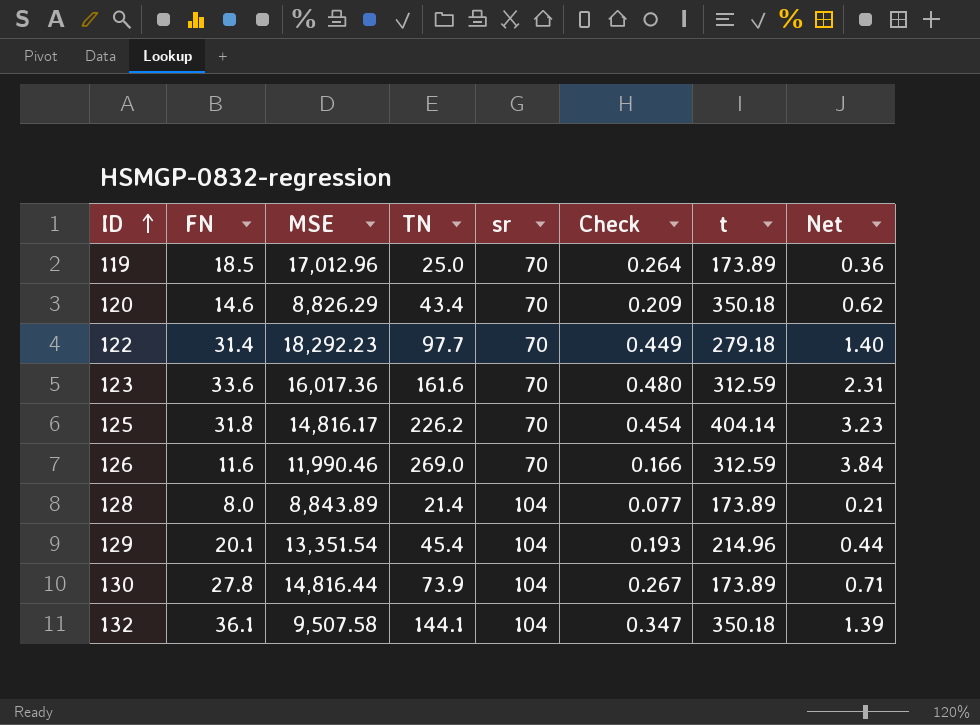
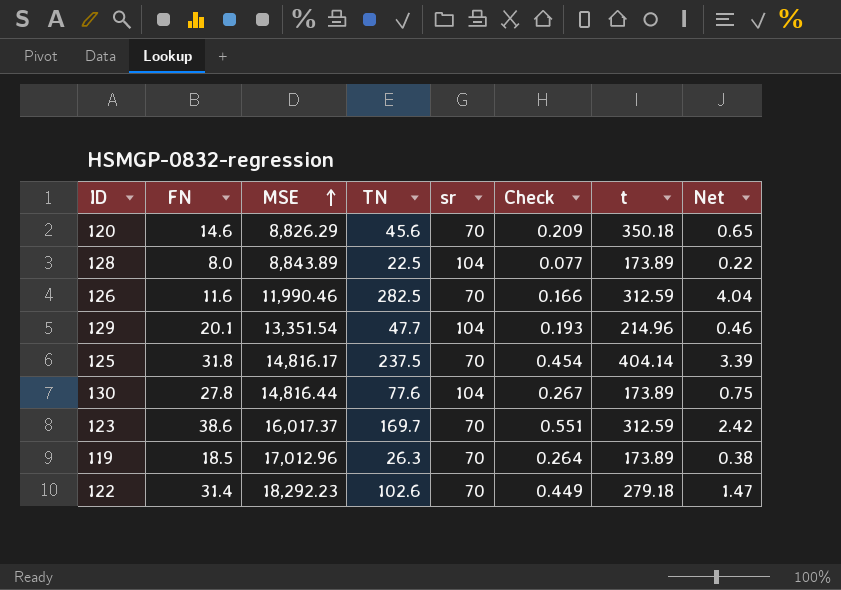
row order: ID ascending -> MSE ascending
row 132: 36.1 | 9,507.58 | 144.1 | 104 | 0.347 | 350.18 | 1.39 -> none
120 | TN: 43.4 -> 45.6
120 | Net: 0.62 -> 0.65
128 | TN: 21.4 -> 22.5
128 | Net: 0.21 -> 0.22
126 | TN: 269.0 -> 282.5
126 | Net: 3.84 -> 4.04
129 | TN: 45.4 -> 47.7
129 | Net: 0.44 -> 0.46
125 | TN: 226.2 -> 237.5
125 | Net: 3.23 -> 3.39
130 | TN: 73.9 -> 77.6
130 | Net: 0.71 -> 0.75
123 | FN: 33.6 -> 38.6
123 | MSE: 16,017.36 -> 16,017.37
123 | TN: 161.6 -> 169.7
123 | Check: 0.480 -> 0.551
123 | Net: 2.31 -> 2.42
119 | TN: 25.0 -> 26.3
119 | Net: 0.36 -> 0.38
122 | TN: 97.7 -> 102.6
122 | Net: 1.40 -> 1.47

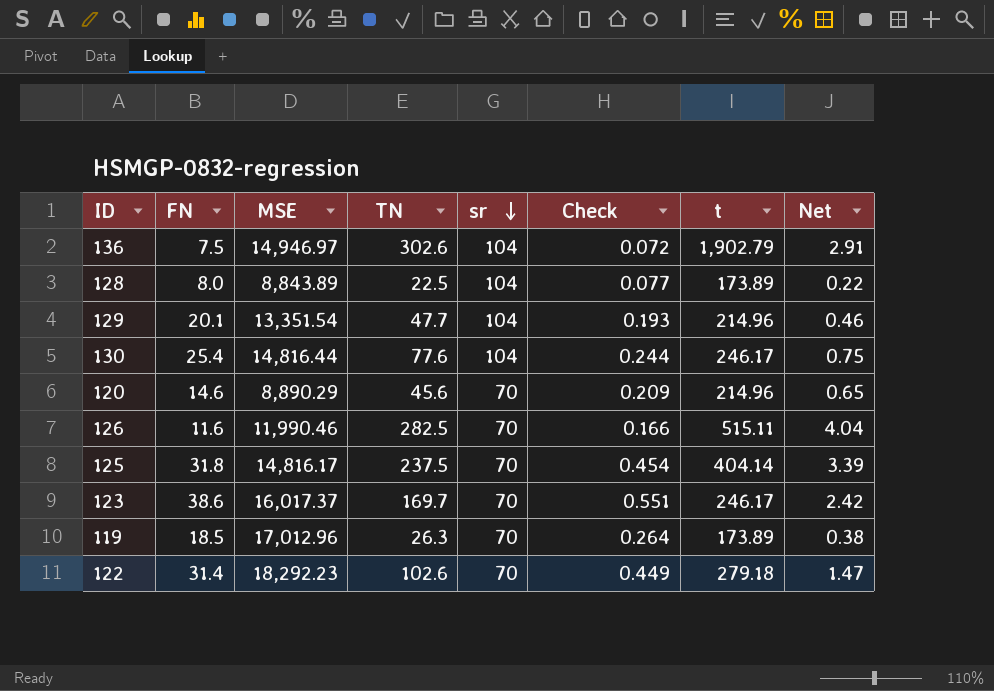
row order: MSE ascending -> sr descending
row 136: none -> 7.5 | 14,946.97 | 302.6 | 104 | 0.072 | 1,902.79 | 2.91
130 | FN: 27.8 -> 25.4
130 | Check: 0.267 -> 0.244
130 | t: 173.89 -> 246.17
120 | MSE: 8,826.29 -> 8,890.29
120 | t: 350.18 -> 214.96
126 | t: 312.59 -> 515.11
123 | t: 312.59 -> 246.17

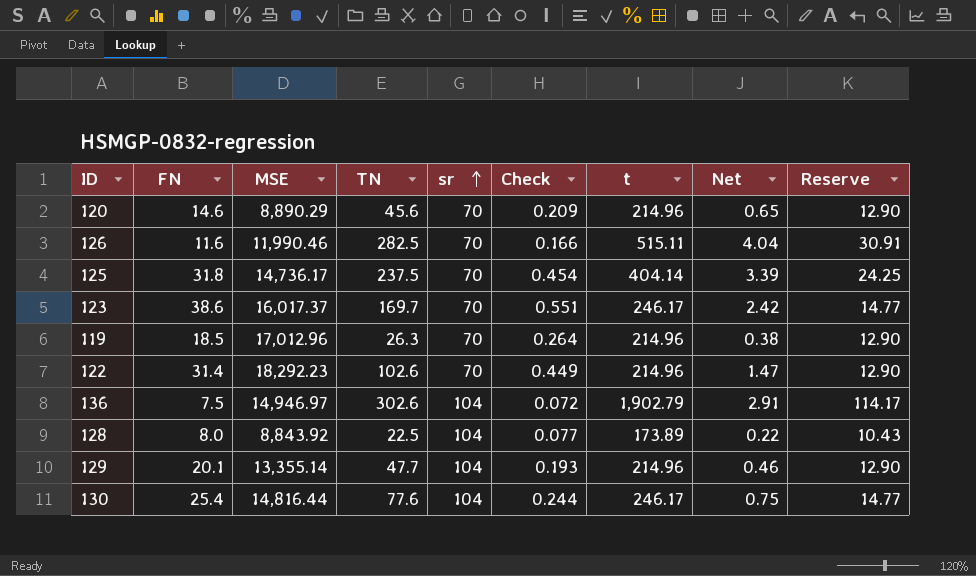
row order: sr descending -> sr ascending
column Reserve | formula: none -> [t] * 0.06
125 | MSE: 14,816.17 -> 14,736.17
119 | t: 173.89 -> 214.96
122 | t: 279.18 -> 214.96
128 | MSE: 8,843.89 -> 8,843.92
129 | MSE: 13,351.54 -> 13,355.14

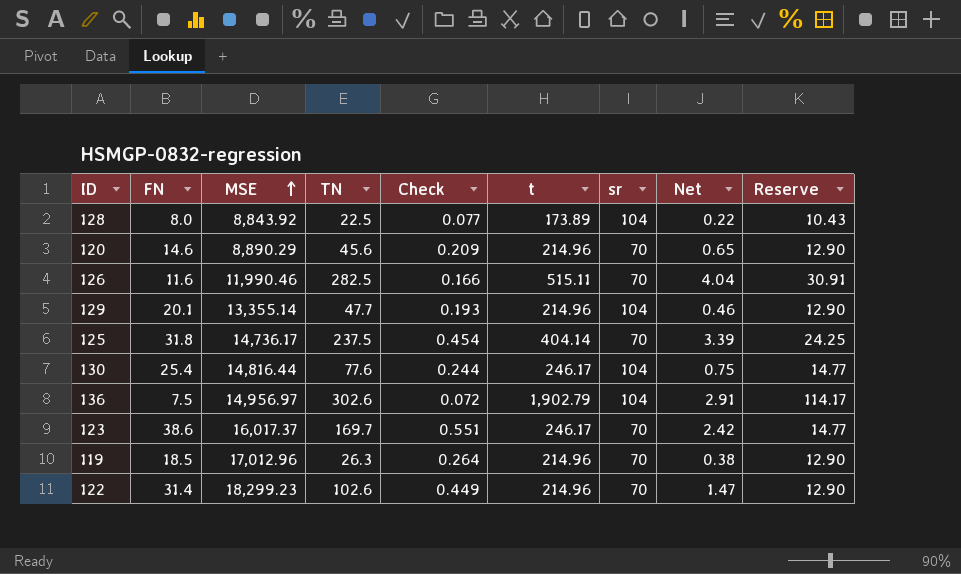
row order: sr ascending -> MSE ascending
column sr | position: 5 -> 7
136 | MSE: 14,946.97 -> 14,956.97
122 | MSE: 18,292.23 -> 18,299.23

